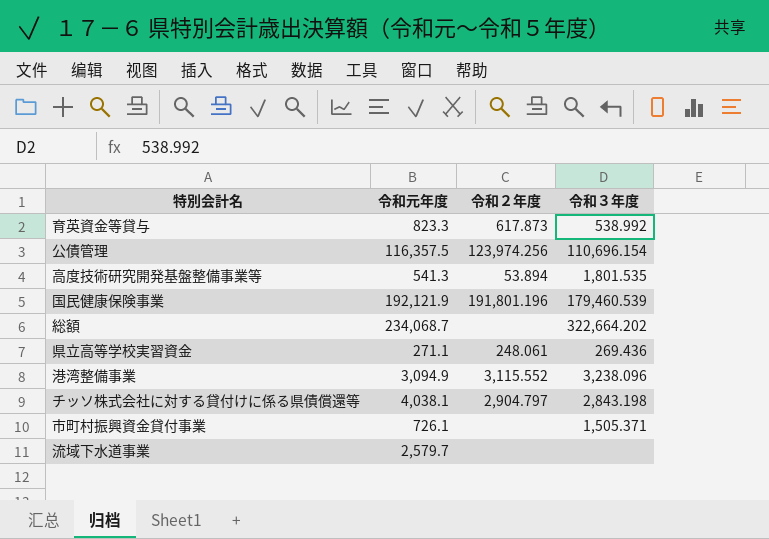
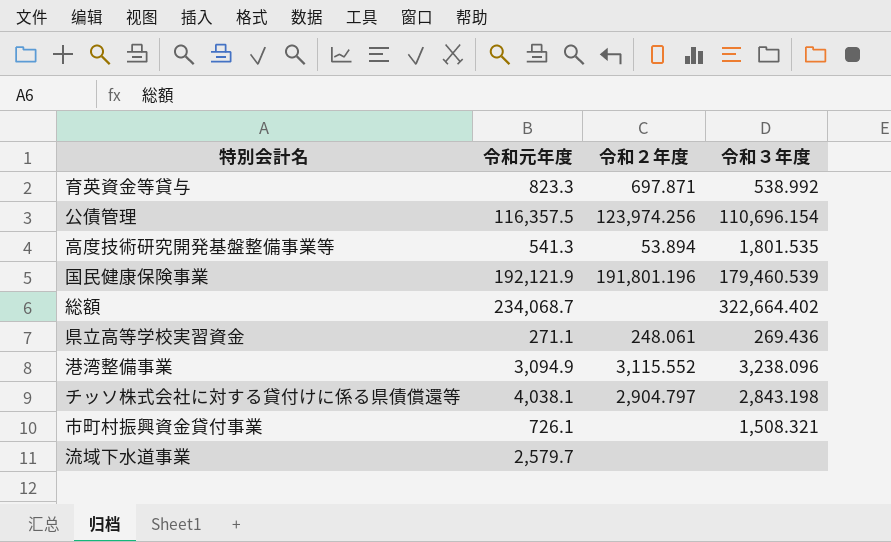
育英資金等貸与 | 令和２年度: 617.873 -> 697.871
総額 | 令和３年度: 322,664.202 -> 322,664.402
市町村振興資金貸付事業 | 令和３年度: 1,505.371 -> 1,508.321

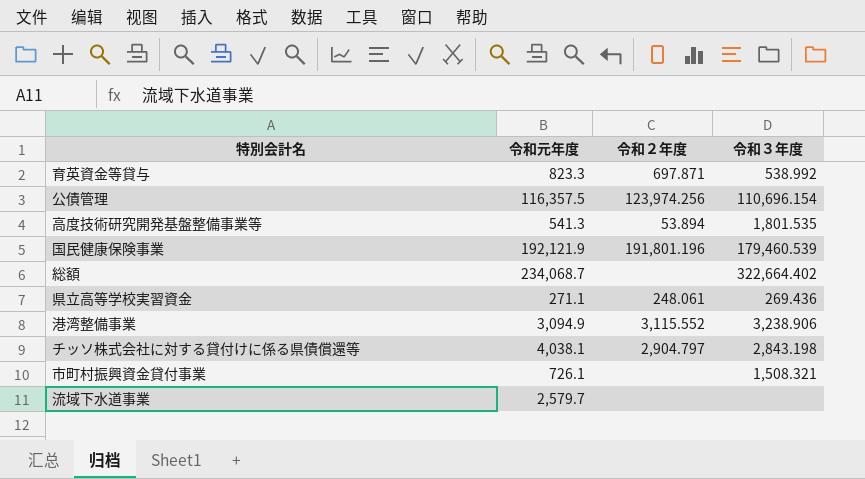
港湾整備事業 | 令和３年度: 3,238.096 -> 3,238.906

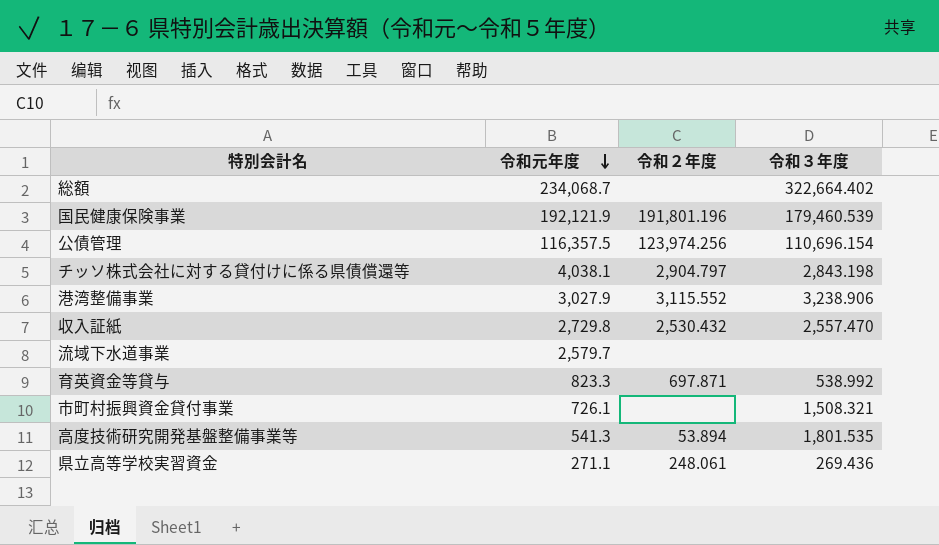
row order: none -> 令和元年度 descending
港湾整備事業 | 令和元年度: 3,094.9 -> 3,027.9
row 収入証紙: none -> 2,729.8 | 2,530.432 | 2,557.470

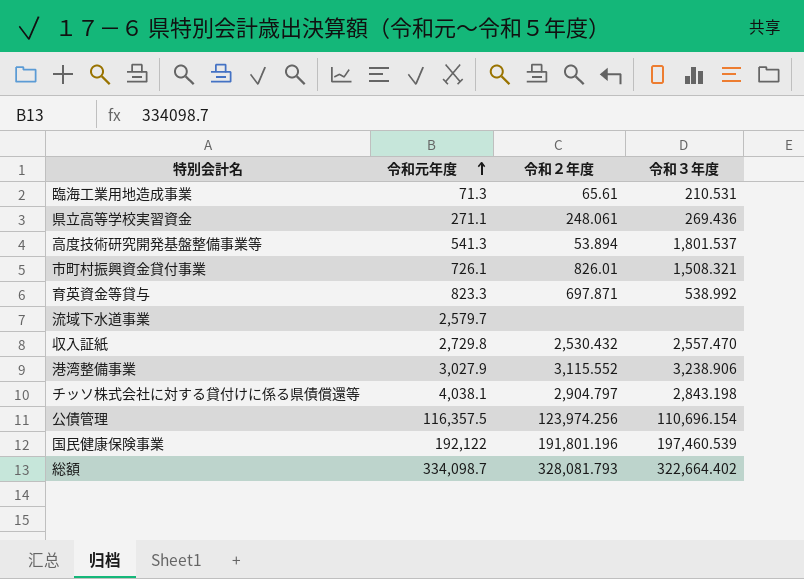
row order: 令和元年度 descending -> 令和元年度 ascending
row 臨海工業用地造成事業: none -> 71.3 | 65.61 | 210.531
高度技術研究開発基盤整備事業等 | 令和３年度: 1,801.535 -> 1,801.537
市町村振興資金貸付事業 | 令和２年度: none -> 826.01
国民健康保険事業 | 令和元年度: 192,121.9 -> 192,122
国民健康保険事業 | 令和３年度: 179,460.539 -> 197,460.539
総額 | 令和元年度: 234,068.7 -> 334,098.7
総額 | 令和２年度: none -> 328,081.793

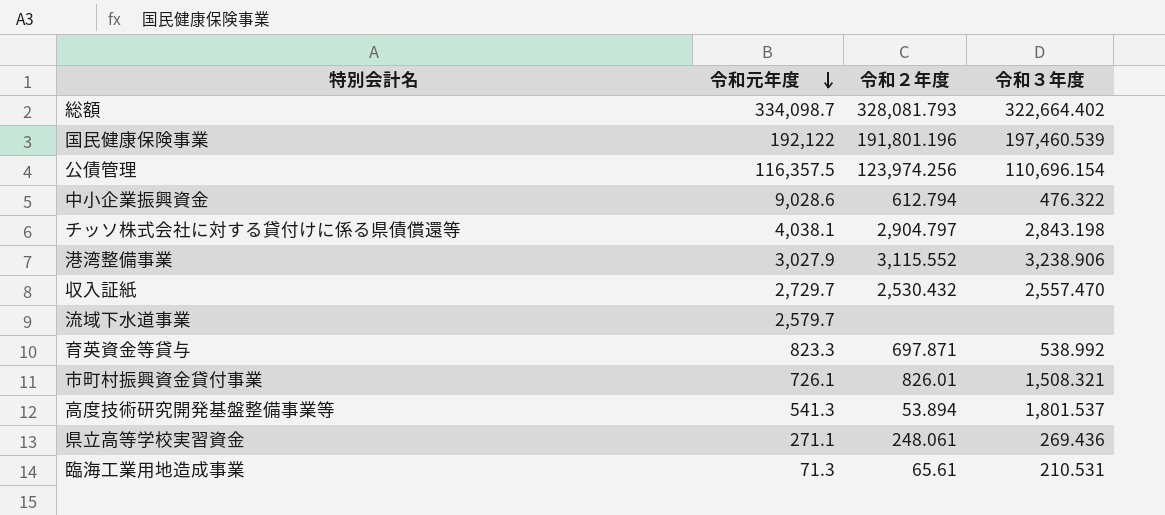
row order: 令和元年度 ascending -> 令和元年度 descending
row 中小企業振興資金: none -> 9,028.6 | 612.794 | 476.322
収入証紙 | 令和元年度: 2,729.8 -> 2,729.7

